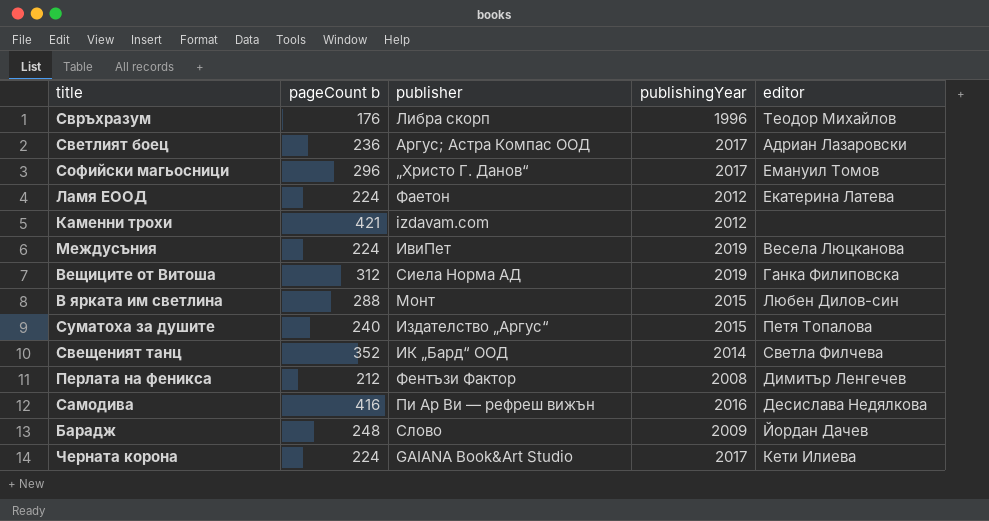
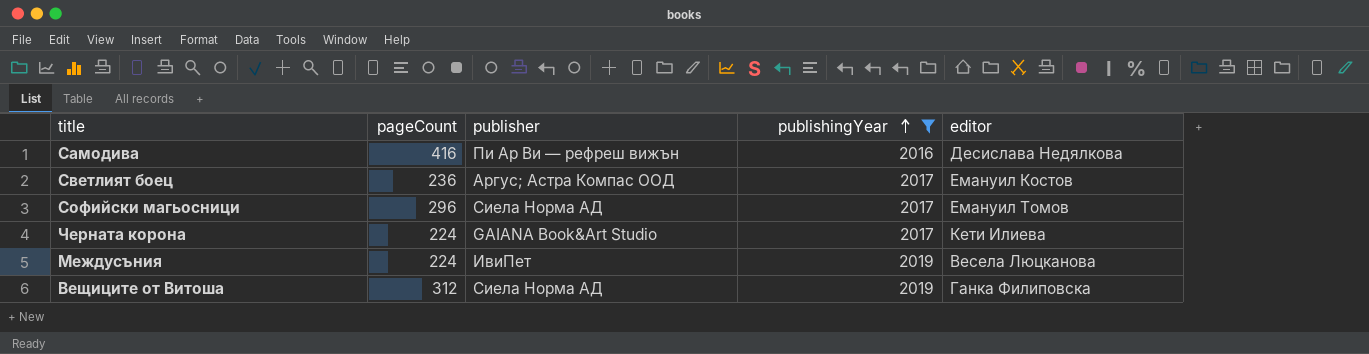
filter: none -> publishingYear >= 2016
row order: none -> publishingYear ascending
column name: pageCount b -> pageCount
Светлият боец | editor: Адриан Лазаровски -> Емануил Костов
Софийски магьосници | publisher: „Христо Г. Данов“ -> Сиела Норма АД

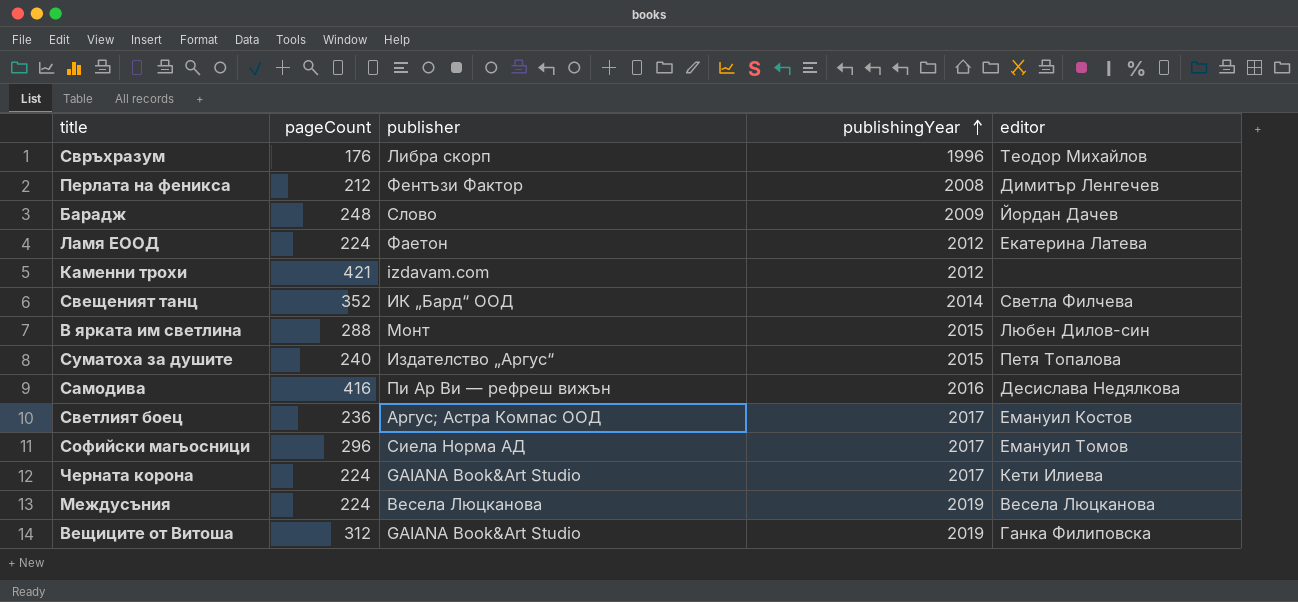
filter: publishingYear >= 2016 -> none
Междусъния | publisher: ИвиПет -> Весела Люцканова
Вещиците от Витоша | publisher: Сиела Норма АД -> GAIANA Book&Art Studio

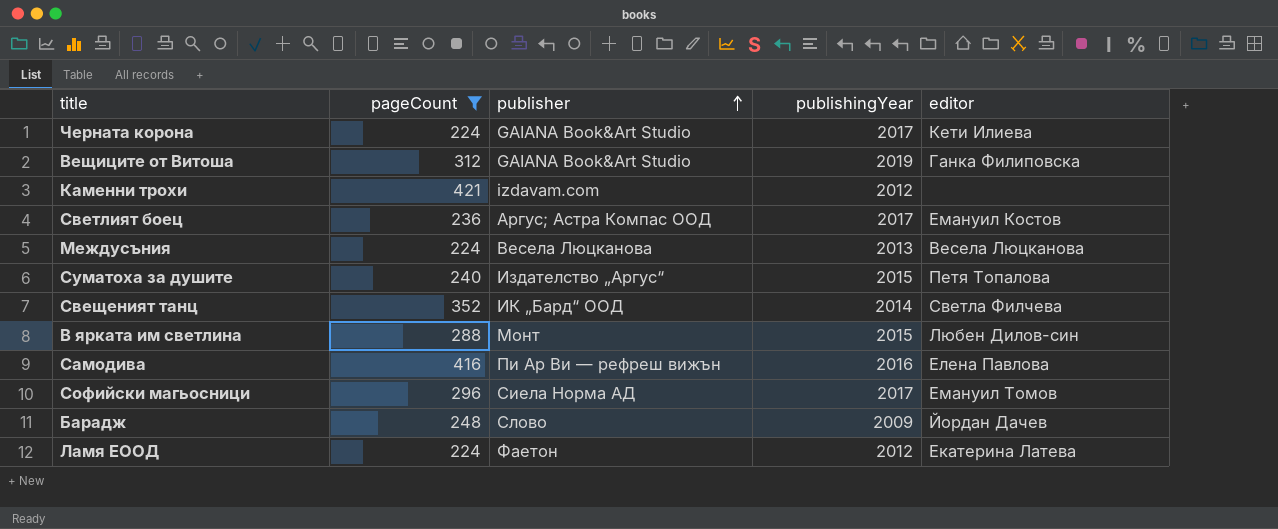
filter: none -> pageCount >= 224
row order: publishingYear ascending -> publisher ascending
Междусъния | publishingYear: 2019 -> 2013
Самодива | editor: Десислава Недялкова -> Елена Павлова

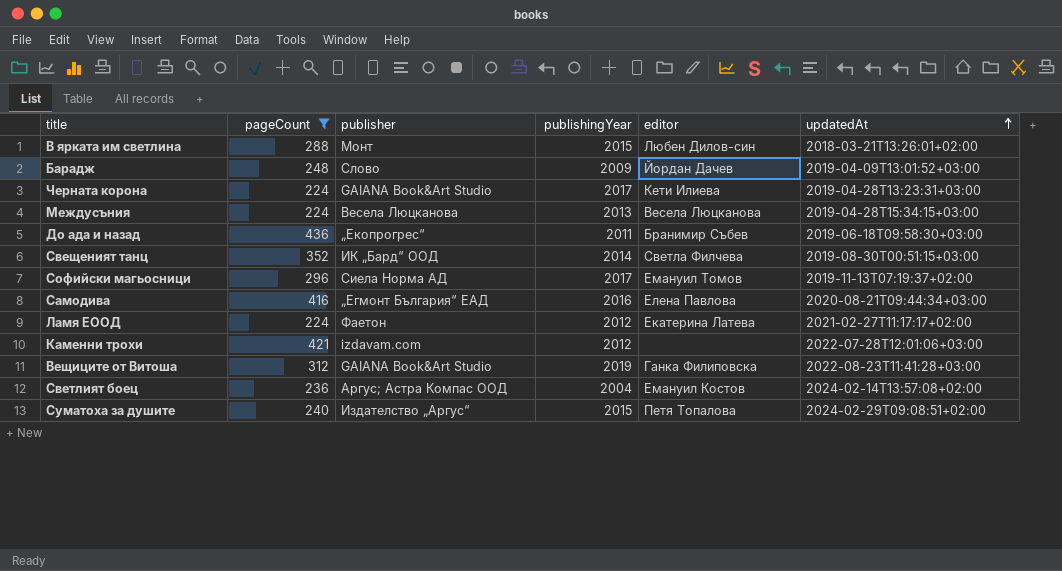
row order: publisher ascending -> updatedAt ascending
column updatedAt | position: none -> 6
row До ада и назад: none -> 436 | „Екопрогрес“ | 2011 | Бранимир Събев | 2019-06-18T09:58:30+03:00
Самодива | publisher: Пи Ар Ви — рефреш вижън -> „Егмонт България“ ЕАД
Светлият боец | publishingYear: 2017 -> 2004

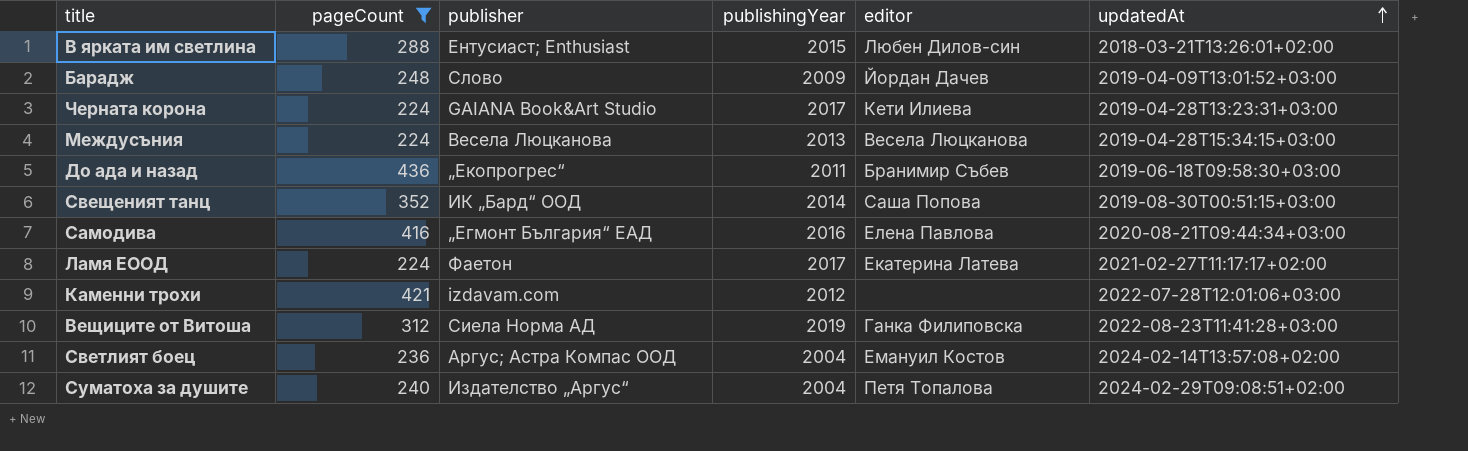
row Софийски магьосници: 296 | Сиела Норма АД | 2017 | Емануил Томов | 2019-11-13T07:19:37+02:00 -> none
В ярката им светлина | publisher: Монт -> Ентусиаст; Enthusiast
Свещеният танц | editor: Светла Филчева -> Саша Попова
Ламя ЕООД | publishingYear: 2012 -> 2017
Вещиците от Витоша | publisher: GAIANA Book&Art Studio -> Сиела Норма АД
Суматоха за душите | publishingYear: 2015 -> 2004

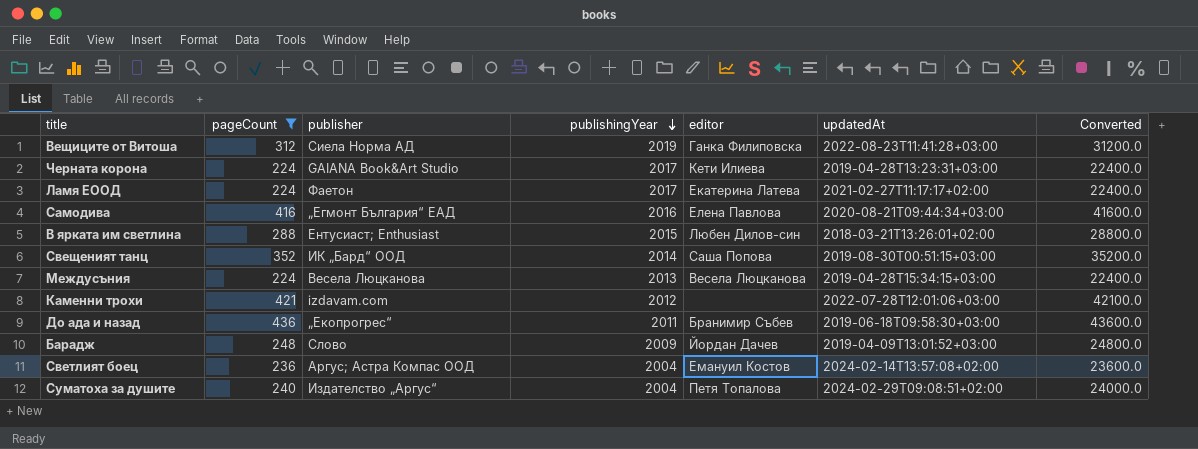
row order: updatedAt ascending -> publishingYear descending
column Converted | formula: none -> [pageCount] * 100

